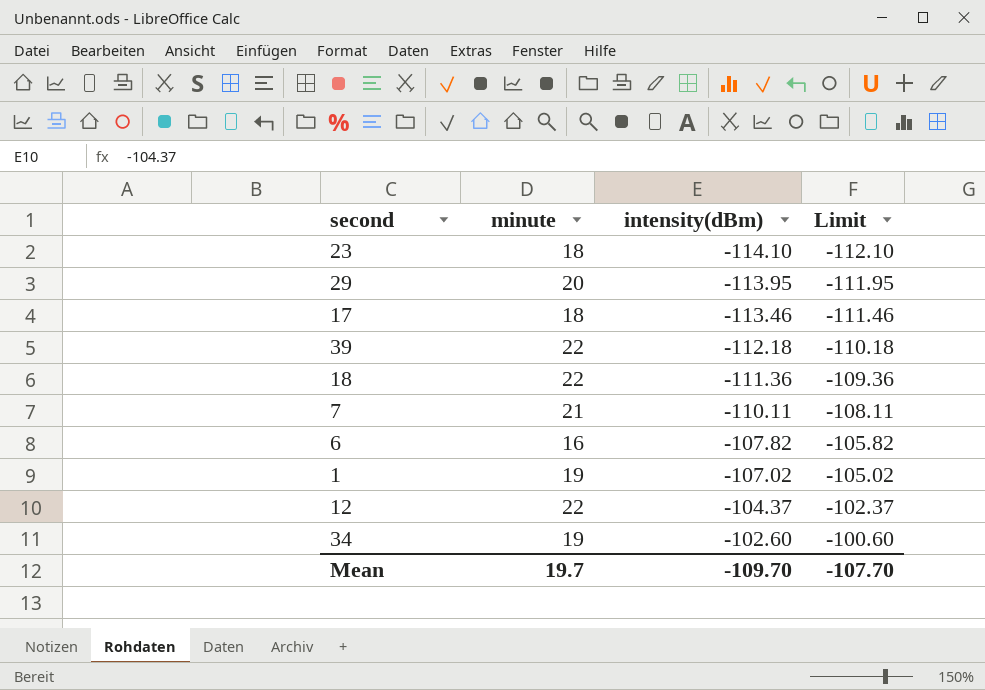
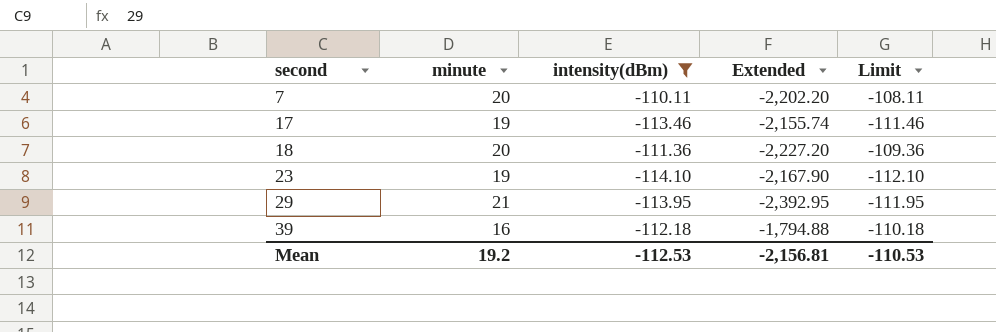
filter: none -> intensity(dBm) <= -110.11
row order: intensity(dBm) ascending -> second ascending
column Extended | formula: none -> [minute] * [intensity(dBm)]
7 | minute: 21 -> 20
17 | minute: 18 -> 19
18 | minute: 22 -> 20
23 | minute: 18 -> 19
29 | minute: 20 -> 21
39 | minute: 22 -> 16
Mean | minute: 19.7 -> 19.2
Mean | intensity(dBm): -109.70 -> -112.53
Mean | Limit: -107.70 -> -110.53

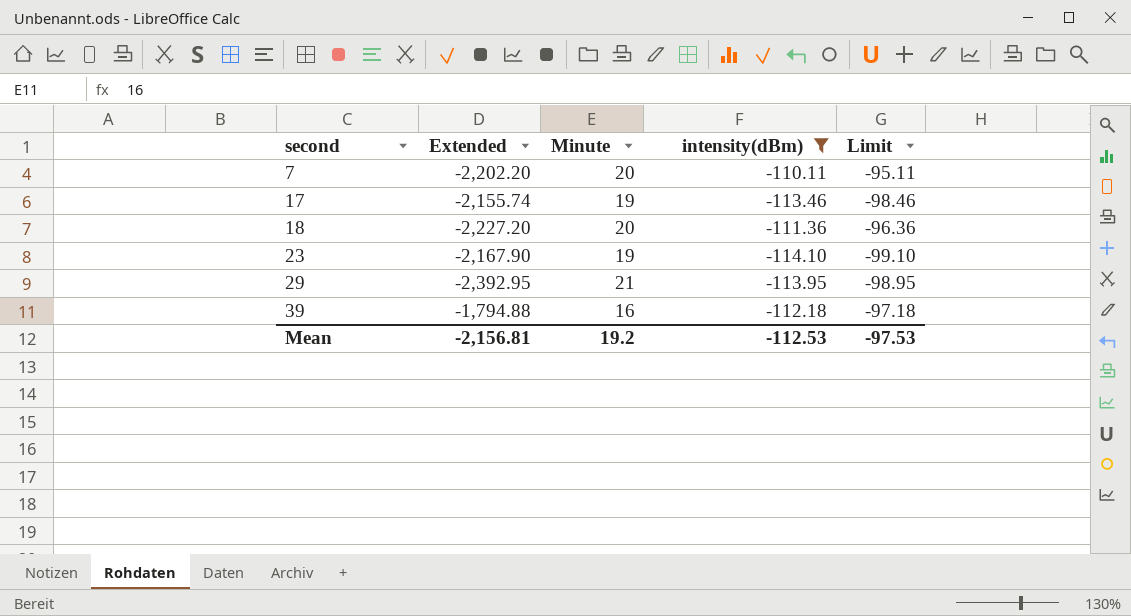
column Extended | position: 4 -> 2
column name: minute -> Minute
column Limit | formula: [intensity(dBm)] + 2 -> [intensity(dBm)] + 15
Mean | Limit: -110.53 -> -97.53

